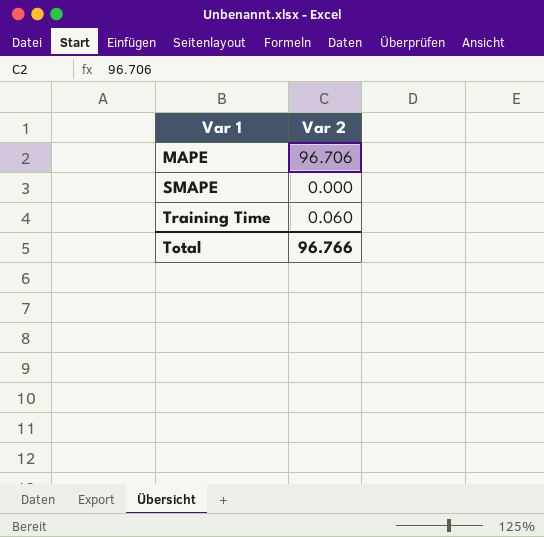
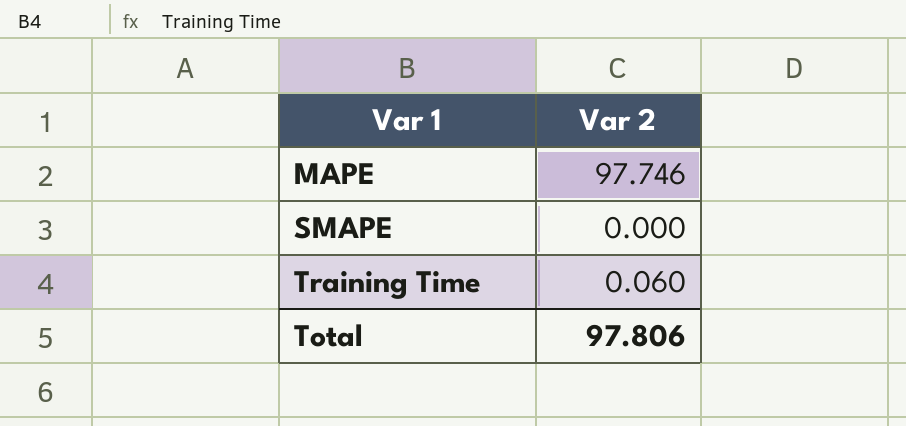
MAPE | Var 2: 96.706 -> 97.746
Total | Var 2: 96.766 -> 97.806

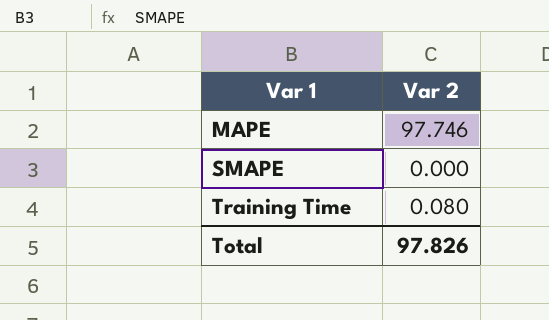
Training Time | Var 2: 0.060 -> 0.080
Total | Var 2: 97.806 -> 97.826

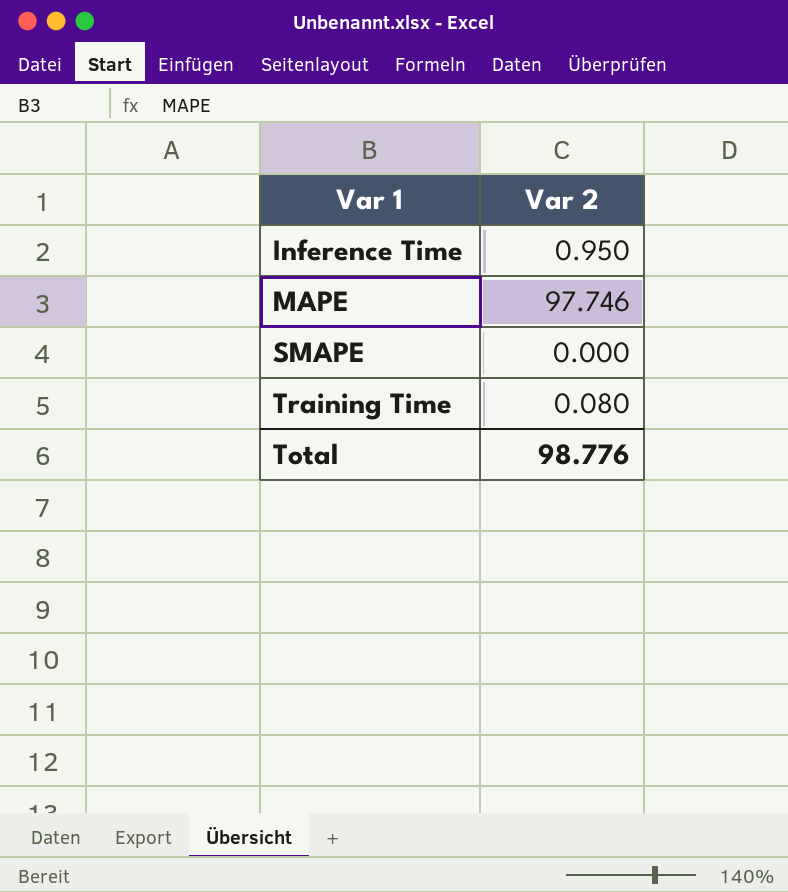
row Inference Time: none -> 0.950
Total | Var 2: 97.826 -> 98.776

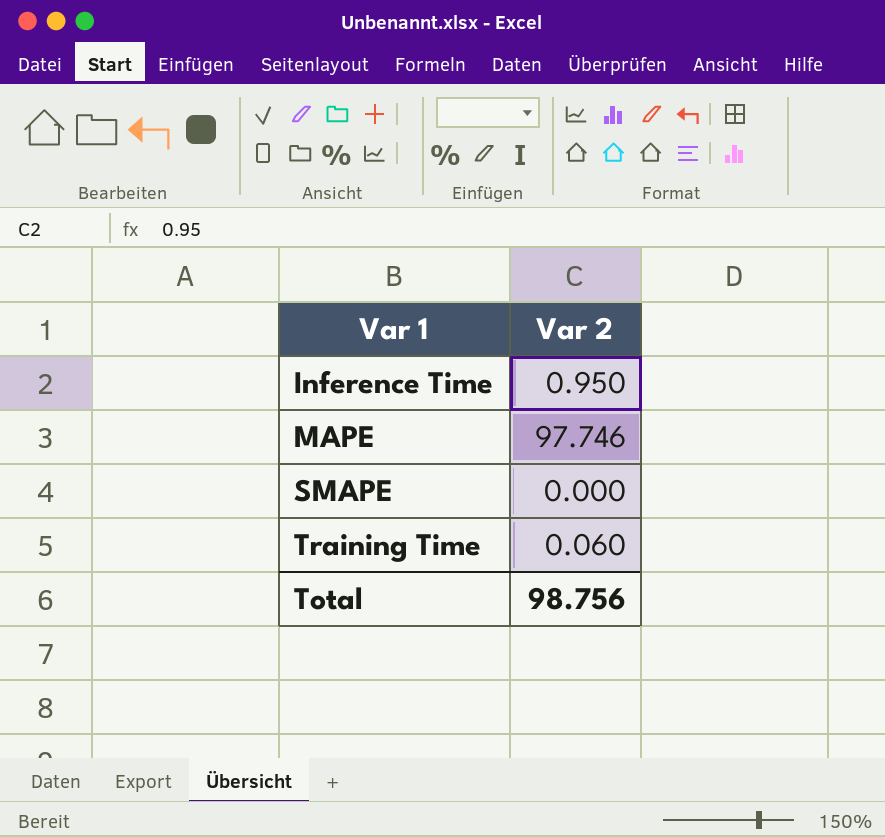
Training Time | Var 2: 0.080 -> 0.060
Total | Var 2: 98.776 -> 98.756

